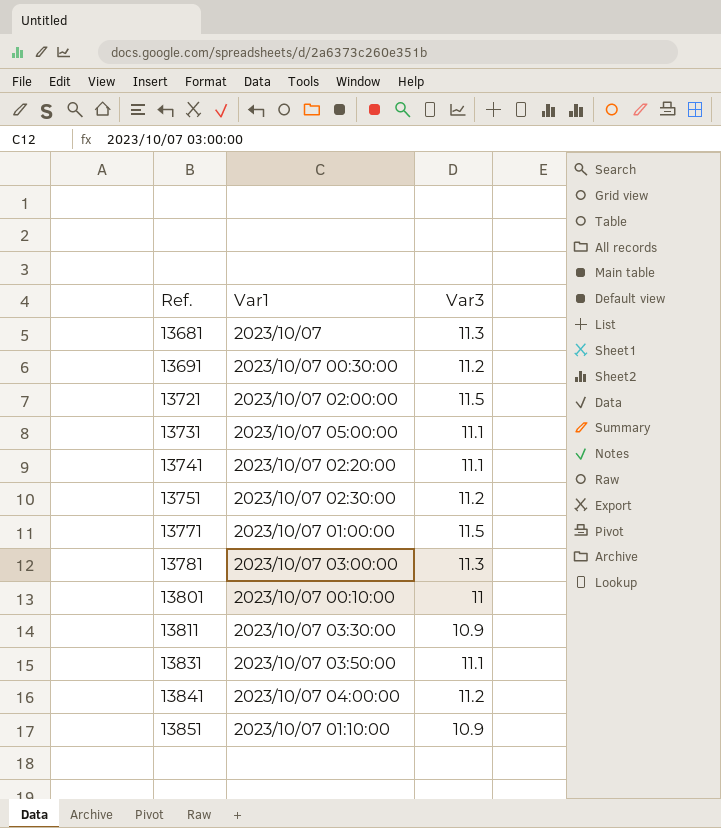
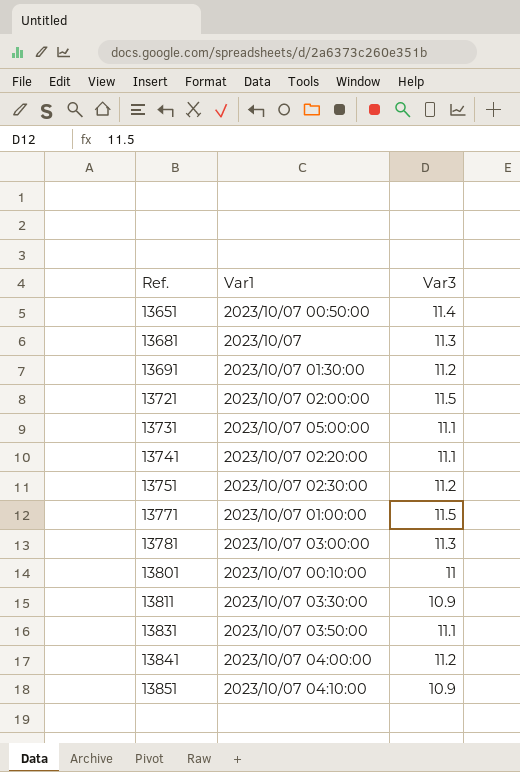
row 13651: none -> 2023/10/07 00:50:00 | 11.4
13691 | Var1: 2023/10/07 00:30:00 -> 2023/10/07 01:30:00
13851 | Var1: 2023/10/07 01:10:00 -> 2023/10/07 04:10:00

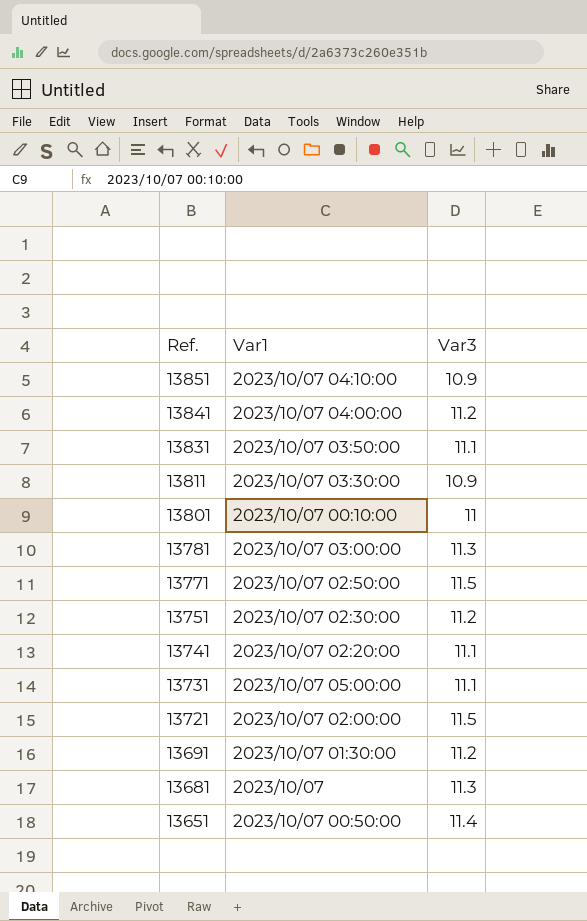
row order: Ref. ascending -> Ref. descending
13771 | Var1: 2023/10/07 01:00:00 -> 2023/10/07 02:50:00

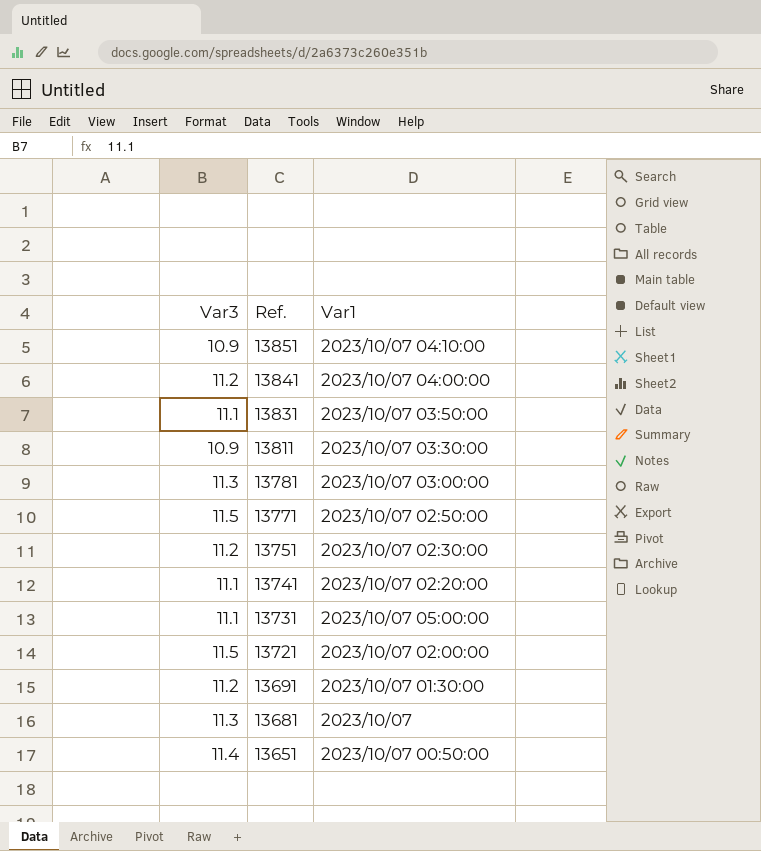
column Var3 | position: 3 -> 1
row 13801: 2023/10/07 00:10:00 | 11 -> none

